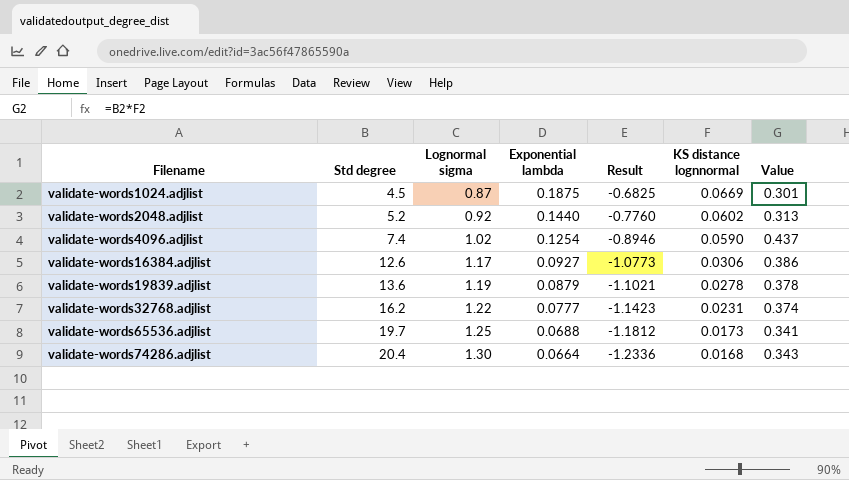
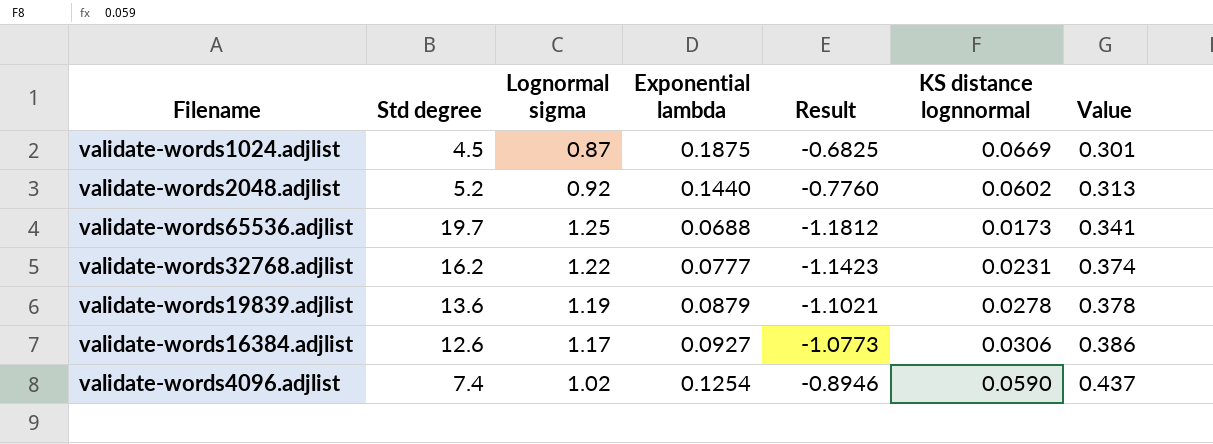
row order: Filename ascending -> Value ascending
row validate-words74286.adjlist: 20.4 | 1.30 | 0.0664 | -1.2336 | 0.0168 | 0.343 -> none

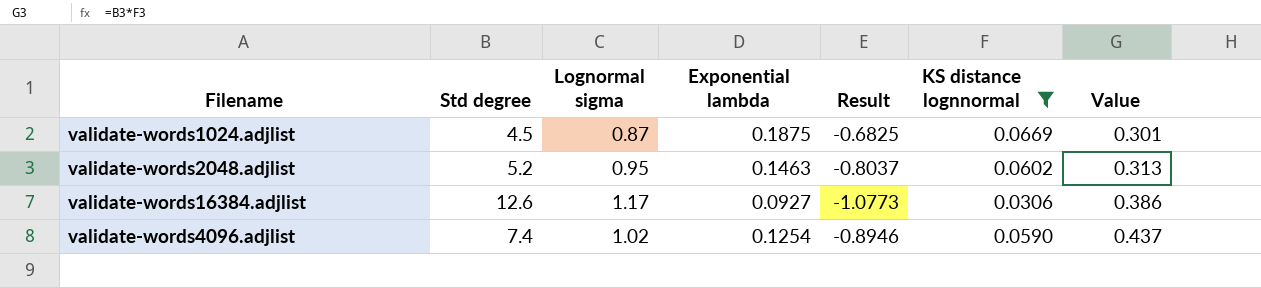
filter: none -> KS distance lognnormal >= 0.0306
validate-words2048.adjlist | Lognormal sigma: 0.92 -> 0.95
validate-words2048.adjlist | Exponential lambda: 0.1440 -> 0.1463
validate-words2048.adjlist | Result: -0.7760 -> -0.8037

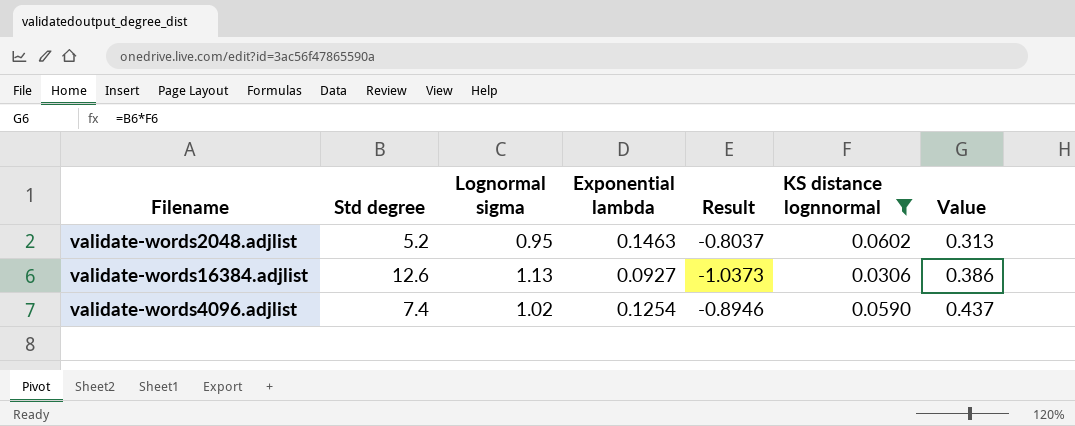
row validate-words1024.adjlist: 4.5 | 0.87 | 0.1875 | -0.6825 | 0.0669 | 0.301 -> none
validate-words16384.adjlist | Lognormal sigma: 1.17 -> 1.13
validate-words16384.adjlist | Result: -1.0773 -> -1.0373

